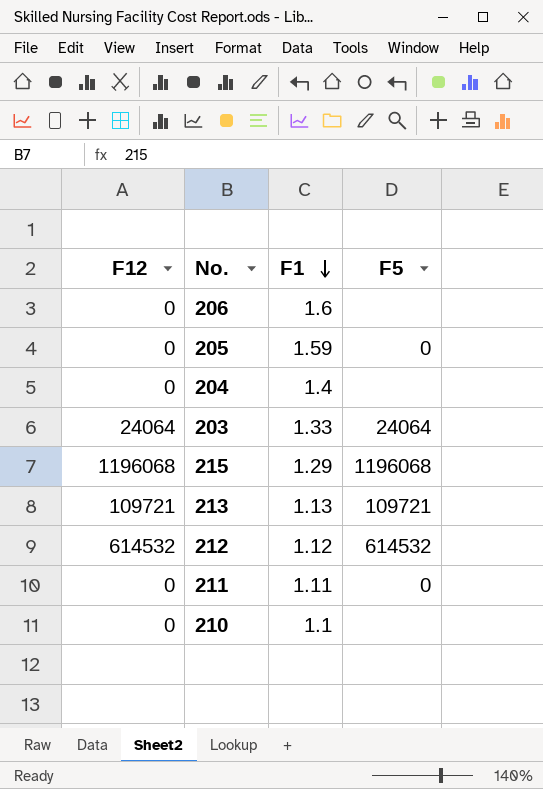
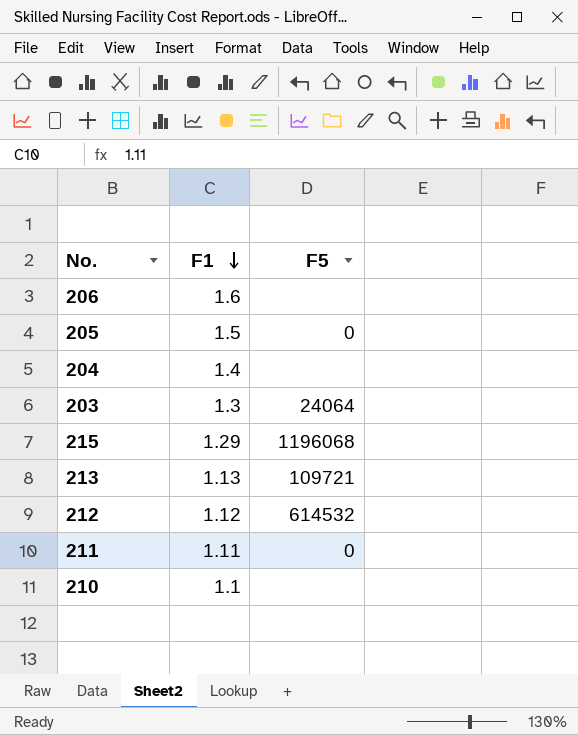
column F12 | position: 1 -> none
205 | F1: 1.59 -> 1.5
203 | F1: 1.33 -> 1.3

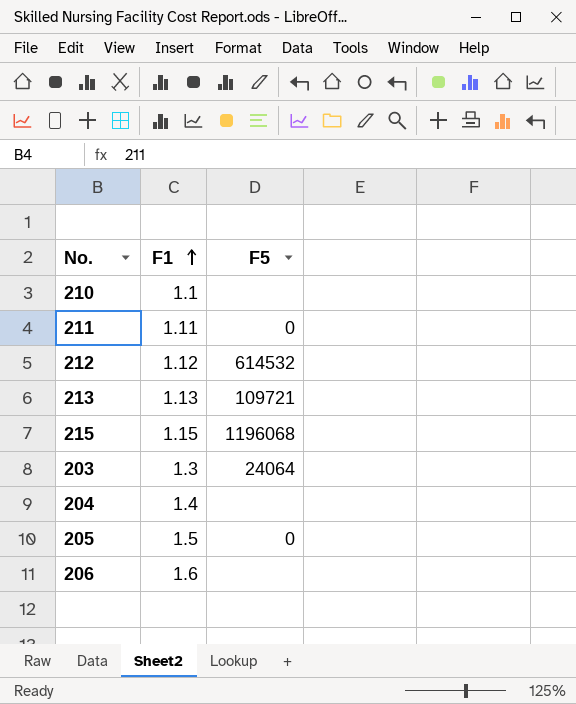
row order: F1 descending -> F1 ascending
215 | F1: 1.29 -> 1.15

